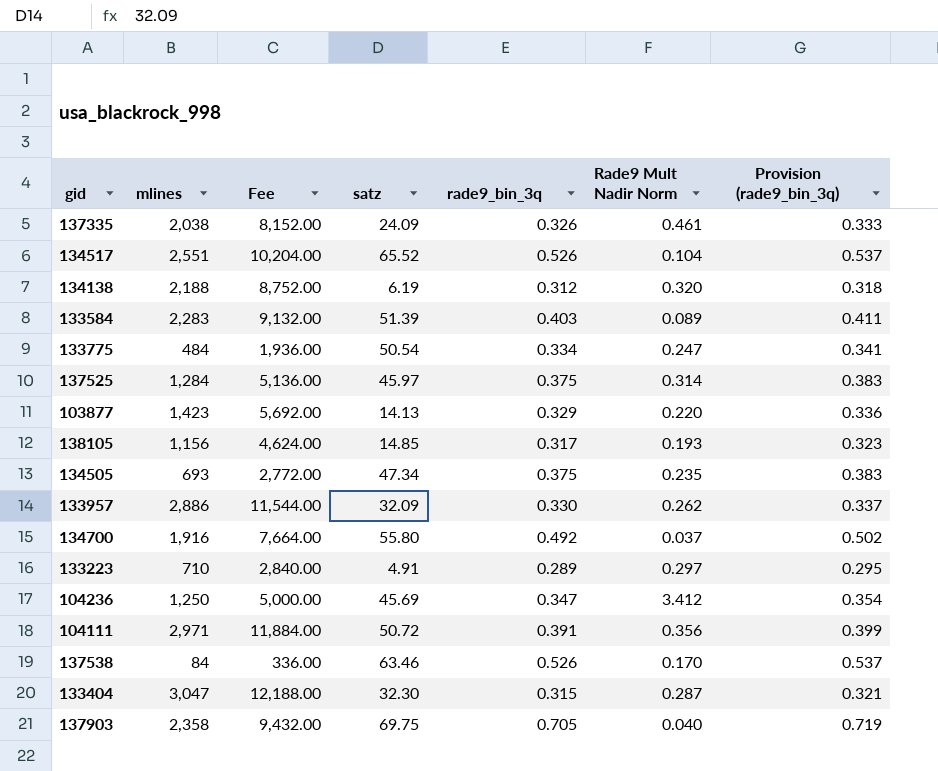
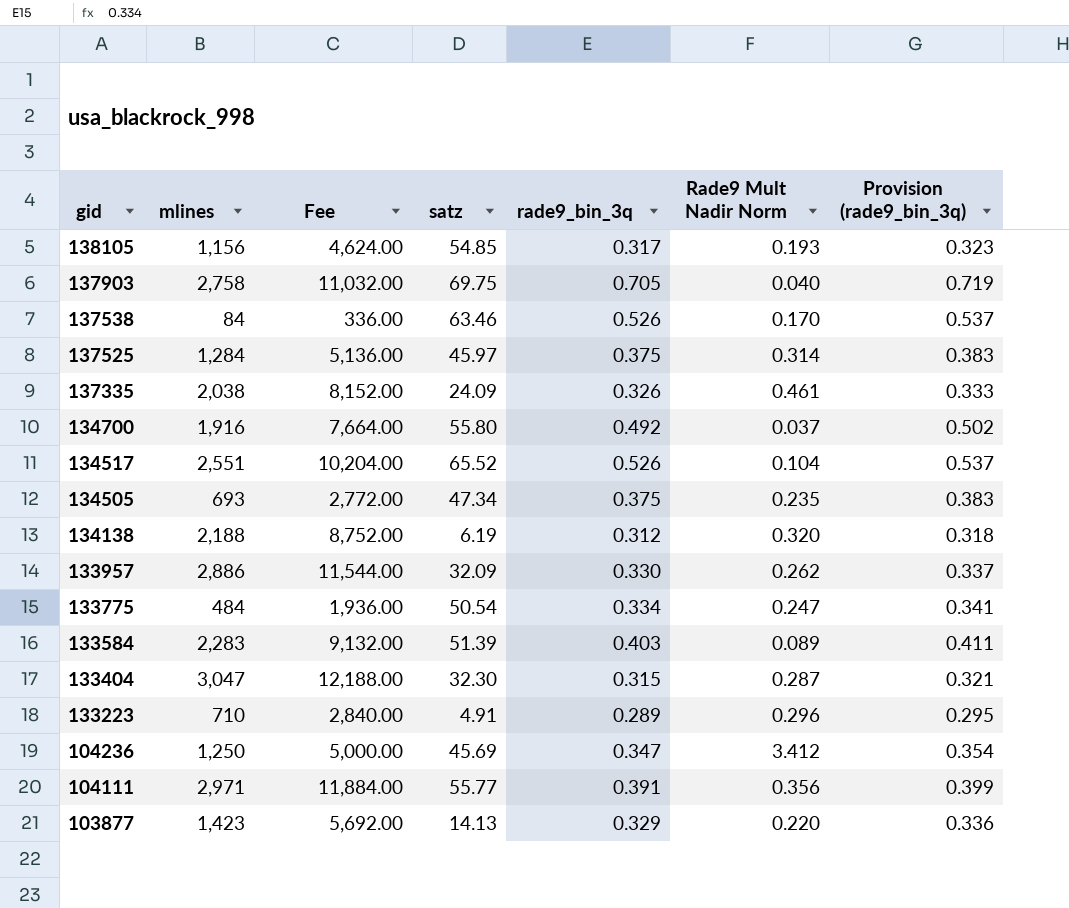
row order: none -> gid descending
138105 | satz: 14.85 -> 54.85
137903 | mlines: 2,358 -> 2,758
137903 | Fee: 9,432.00 -> 11,032.00
133223 | Rade9 Mult Nadir Norm: 0.297 -> 0.296
104111 | satz: 50.72 -> 55.77

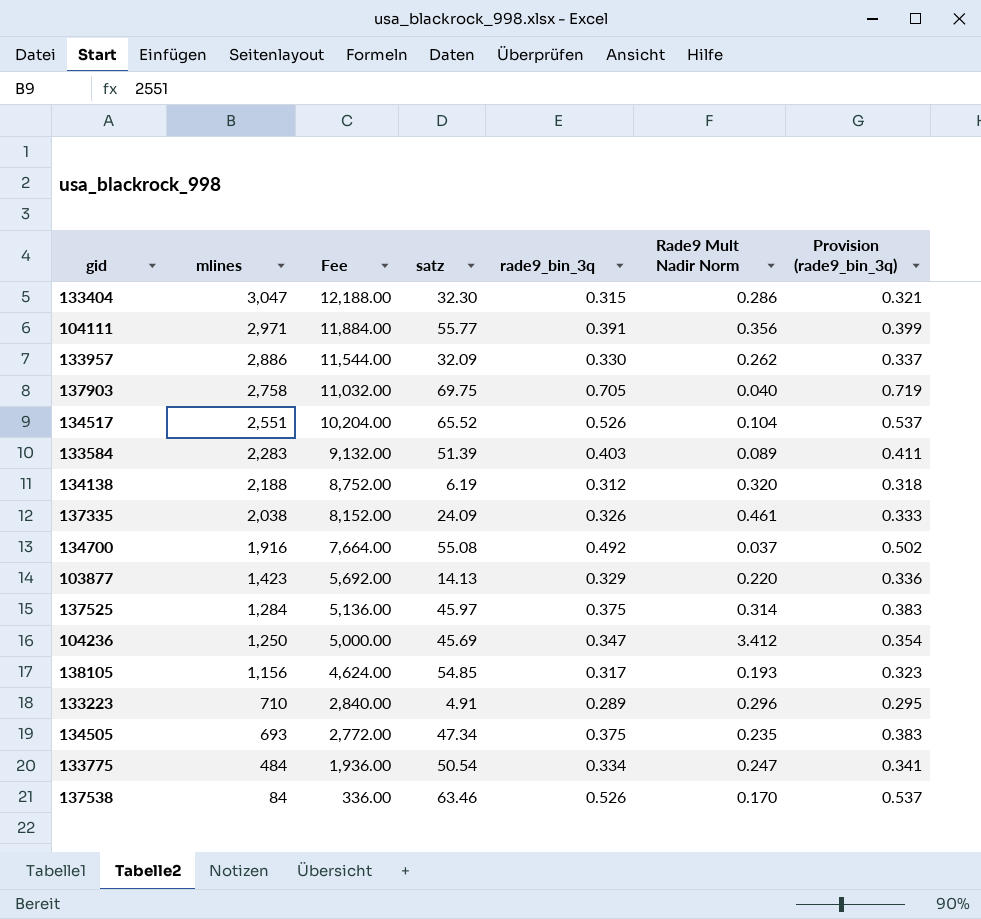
row order: gid descending -> mlines descending
133404 | Rade9 Mult Nadir Norm: 0.287 -> 0.286
134700 | satz: 55.80 -> 55.08

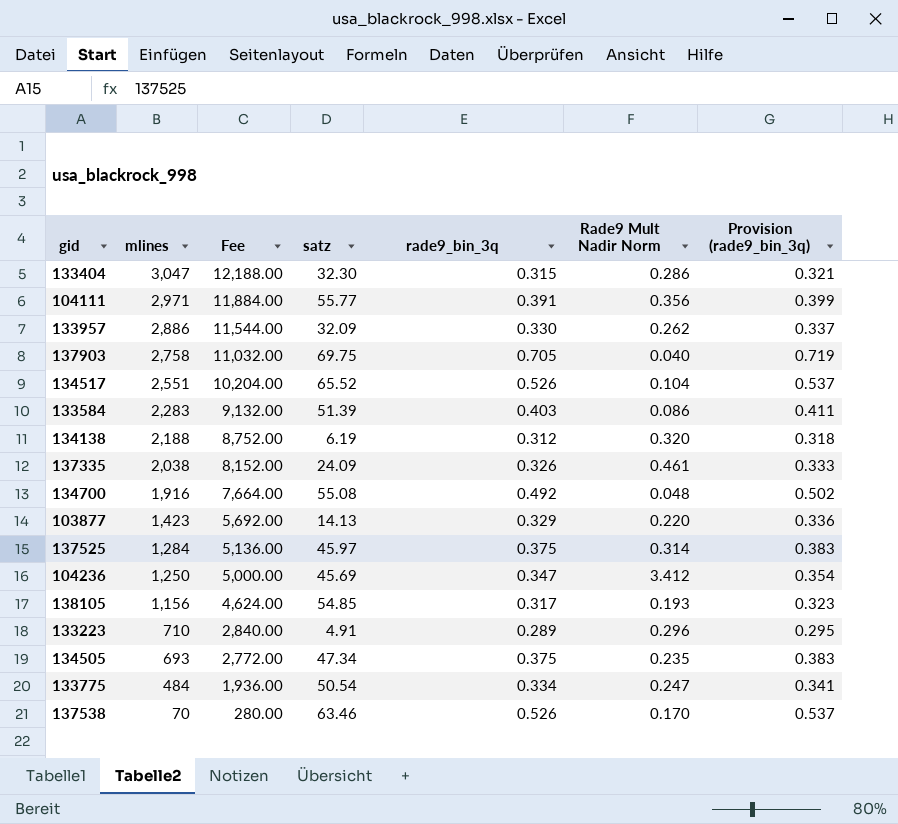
133584 | Rade9 Mult Nadir Norm: 0.089 -> 0.086
134700 | Rade9 Mult Nadir Norm: 0.037 -> 0.048
137538 | mlines: 84 -> 70
137538 | Fee: 336.00 -> 280.00

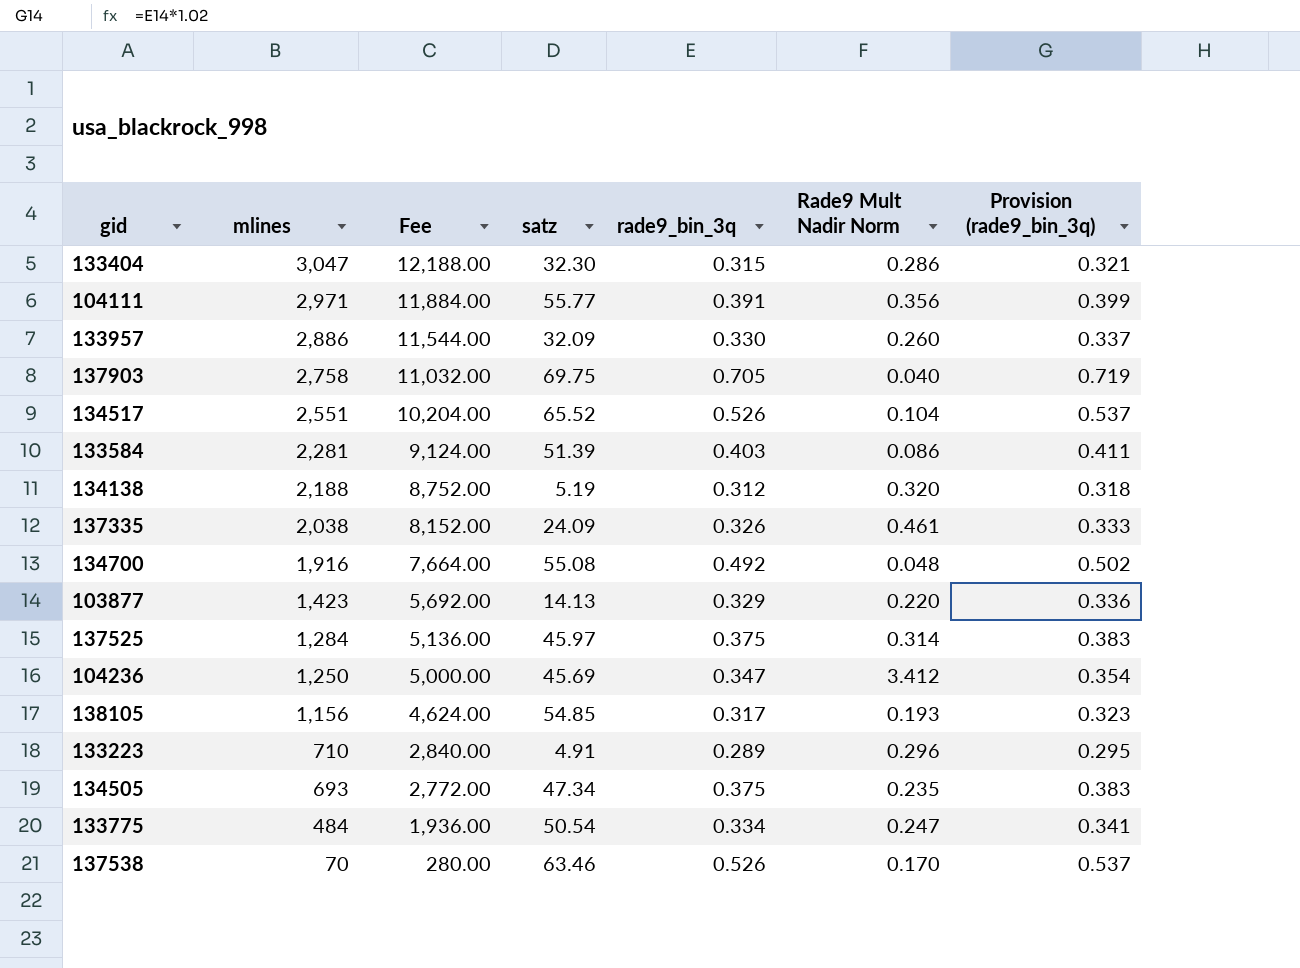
133957 | Rade9 Mult Nadir Norm: 0.262 -> 0.260
133584 | mlines: 2,283 -> 2,281
133584 | Fee: 9,132.00 -> 9,124.00
134138 | satz: 6.19 -> 5.19

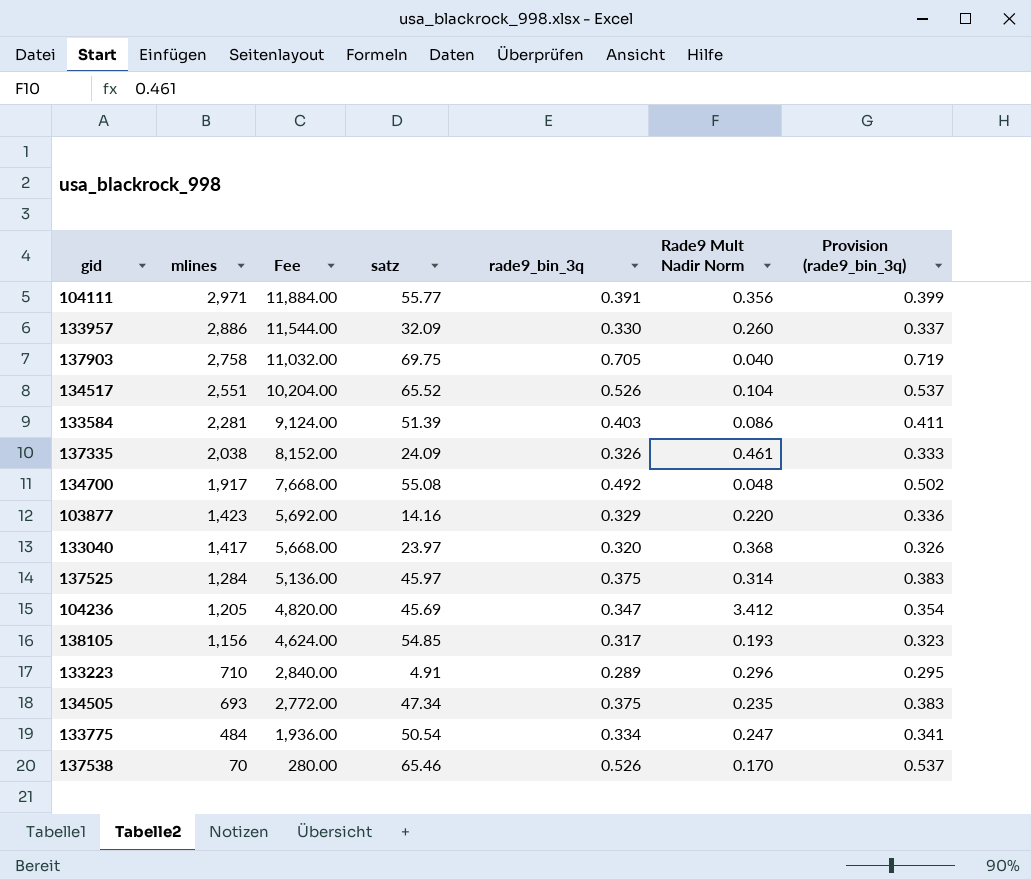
row 133404: 3,047 | 12,188.00 | 32.30 | 0.315 | 0.286 | 0.321 -> none
row 134138: 2,188 | 8,752.00 | 5.19 | 0.312 | 0.320 | 0.318 -> none
134700 | mlines: 1,916 -> 1,917
134700 | Fee: 7,664.00 -> 7,668.00
103877 | satz: 14.13 -> 14.16
row 133040: none -> 1,417 | 5,668.00 | 23.97 | 0.320 | 0.368 | 0.326
104236 | mlines: 1,250 -> 1,205
104236 | Fee: 5,000.00 -> 4,820.00
137538 | satz: 63.46 -> 65.46

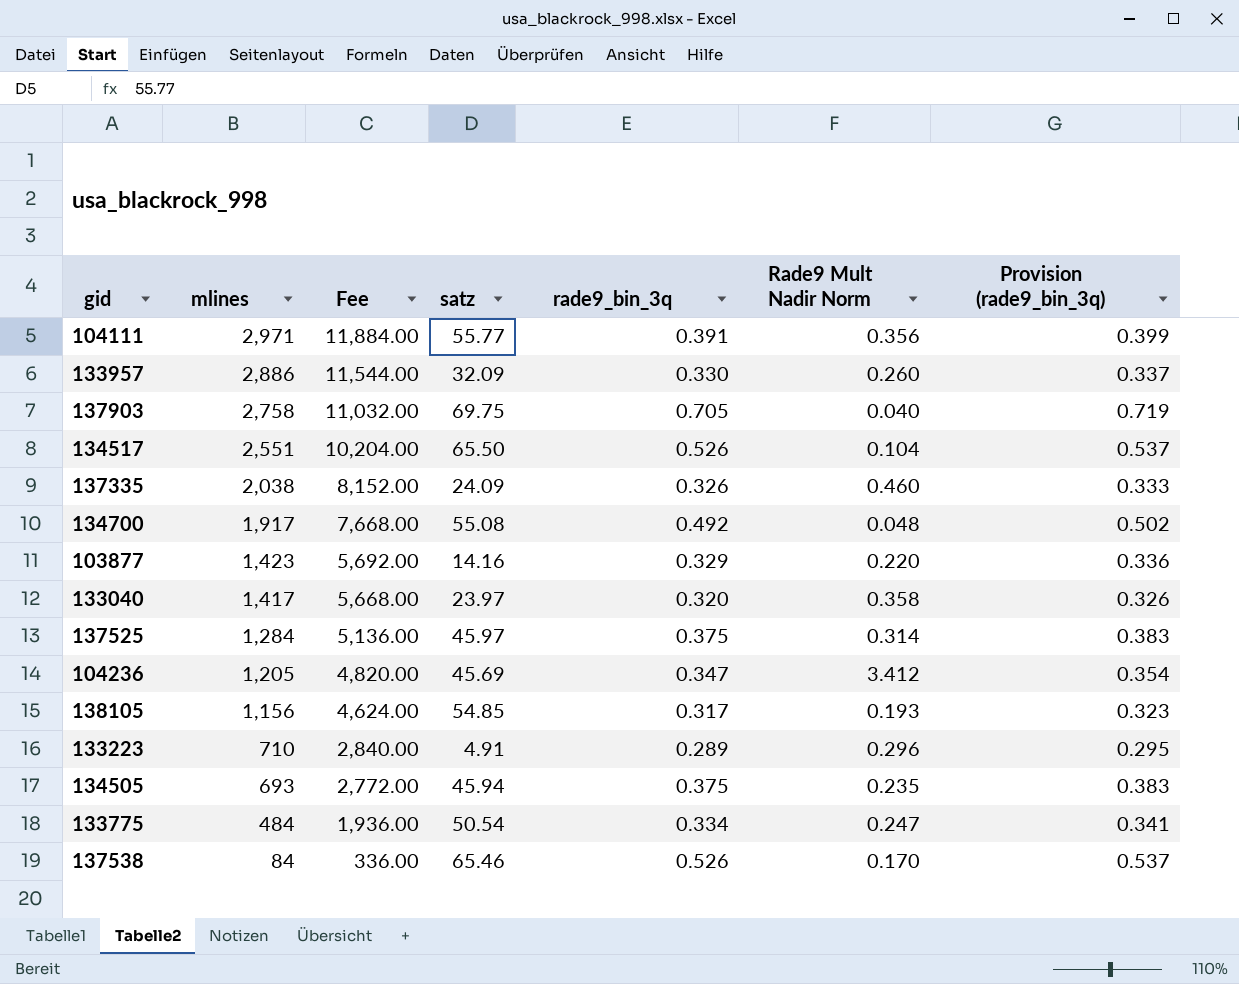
row 133584: 2,281 | 9,124.00 | 51.39 | 0.403 | 0.086 | 0.411 -> none
134517 | satz: 65.52 -> 65.50
137335 | Rade9 Mult Nadir Norm: 0.461 -> 0.460
133040 | Rade9 Mult Nadir Norm: 0.368 -> 0.358
134505 | satz: 47.34 -> 45.94
137538 | mlines: 70 -> 84
137538 | Fee: 280.00 -> 336.00

